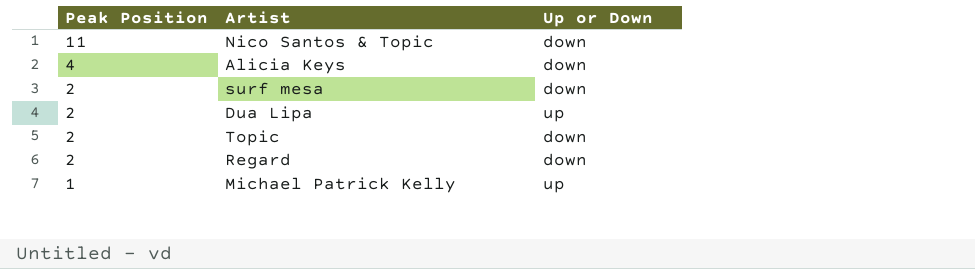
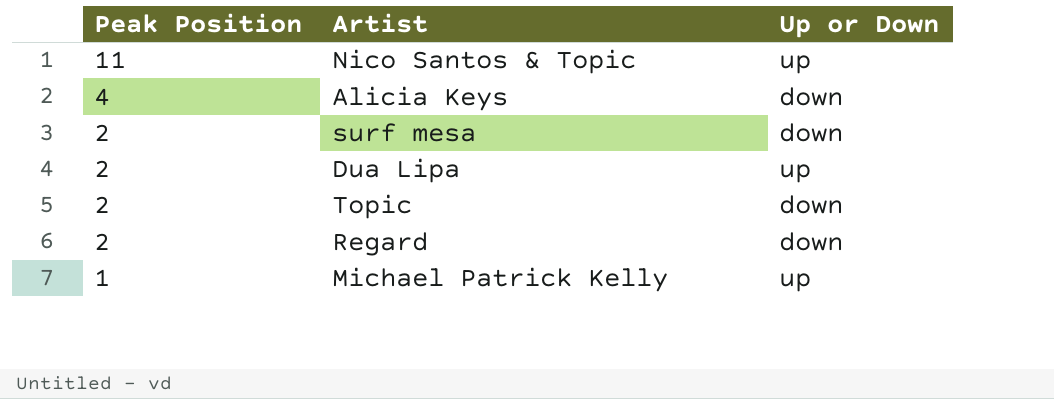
Nico Santos & Topic | Up or Down: down -> up

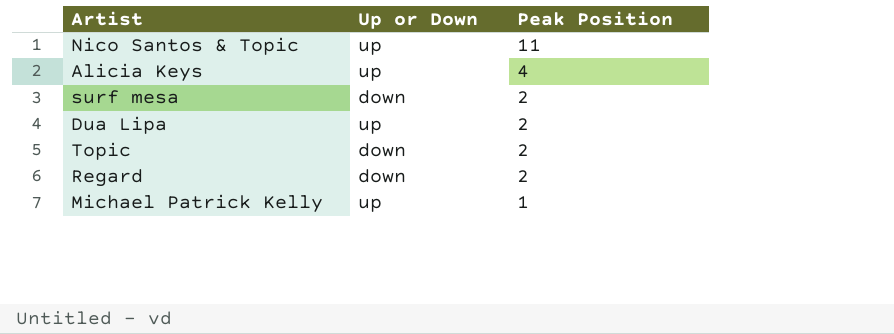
column Peak Position | position: 1 -> 3
Alicia Keys | Up or Down: down -> up

